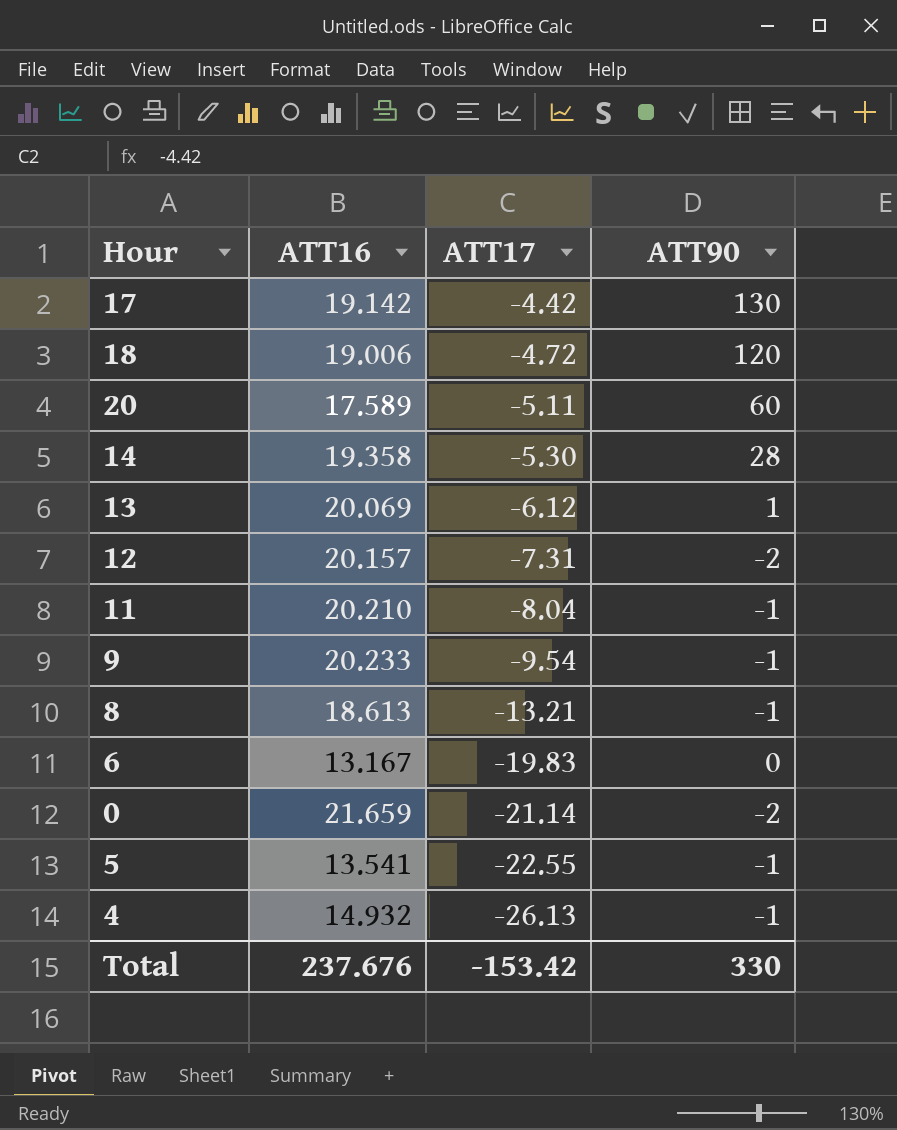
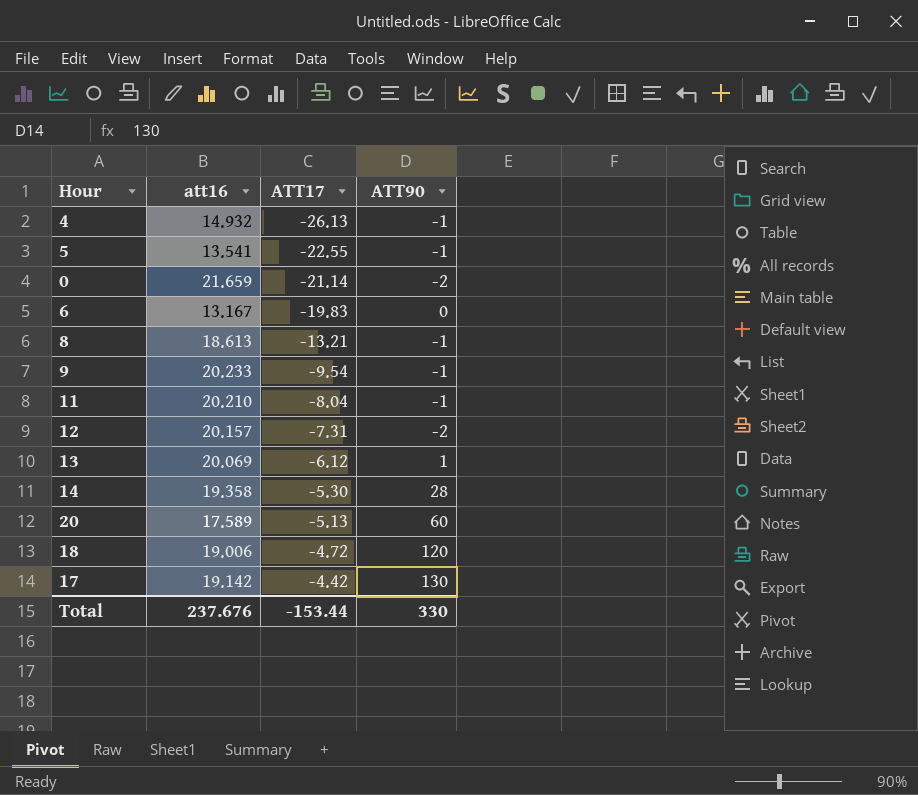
row order: ATT17 descending -> ATT17 ascending
column name: ATT16 -> att16
20 | ATT17: -5.11 -> -5.13
Total | ATT17: -153.42 -> -153.44

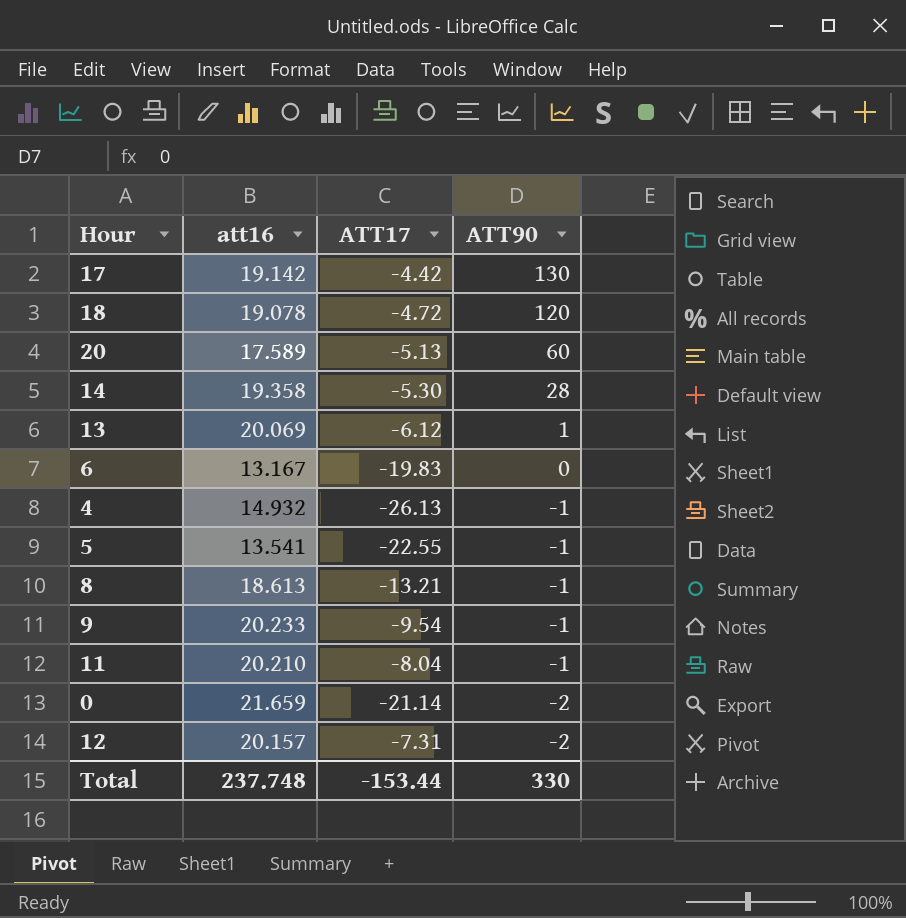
row order: ATT17 ascending -> ATT90 descending
18 | att16: 19.006 -> 19.078
Total | att16: 237.676 -> 237.748

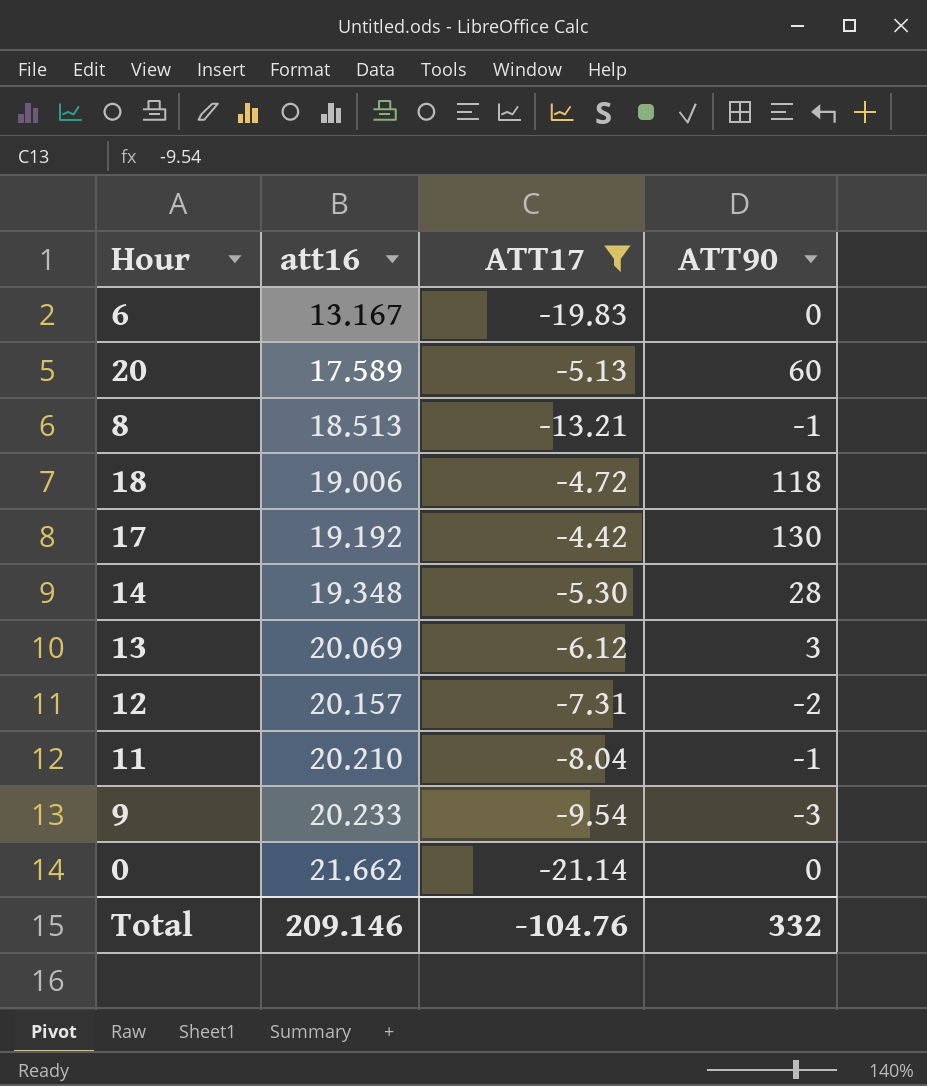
filter: none -> ATT17 >= -21.14
row order: ATT90 descending -> att16 ascending
8 | att16: 18.613 -> 18.513
18 | att16: 19.078 -> 19.006
18 | ATT90: 120 -> 118
17 | att16: 19.142 -> 19.192
14 | att16: 19.358 -> 19.348
13 | ATT90: 1 -> 3
9 | ATT90: -1 -> -3
0 | att16: 21.659 -> 21.662
0 | ATT90: -2 -> 0
Total | att16: 237.748 -> 209.146
Total | ATT17: -153.44 -> -104.76
Total | ATT90: 330 -> 332

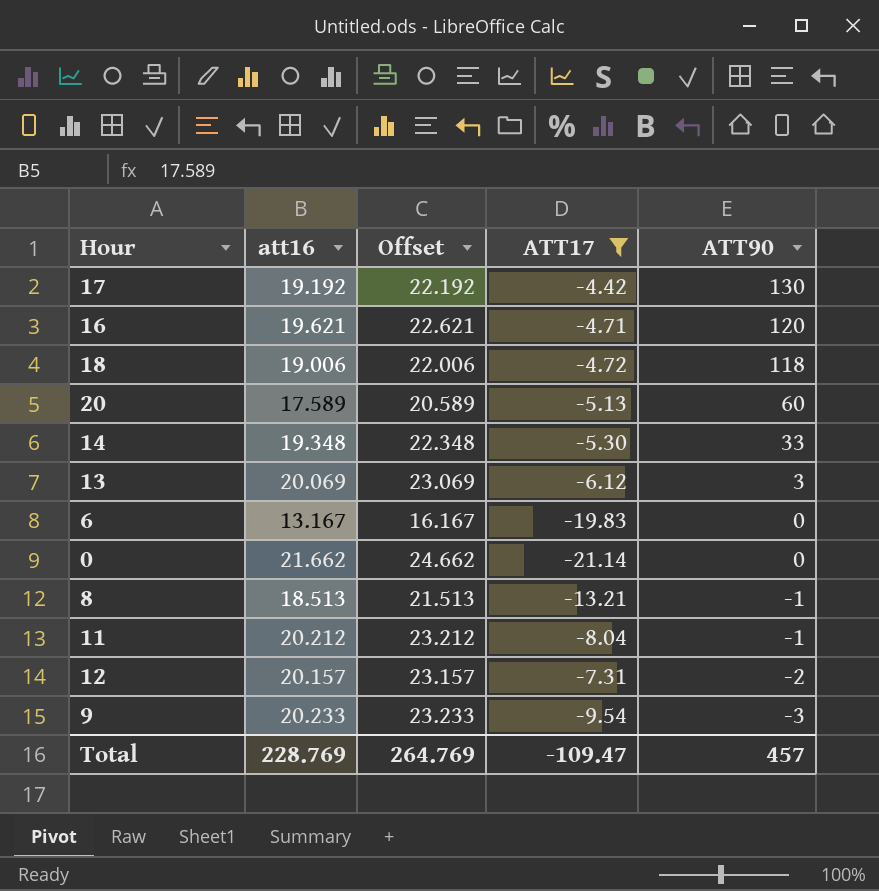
row order: att16 ascending -> ATT90 descending
column Offset | formula: none -> [att16] + 3
row 16: none -> 19.621 | 22.621 | -4.71 | 120
14 | ATT90: 28 -> 33
11 | att16: 20.210 -> 20.212
Total | att16: 209.146 -> 228.769
Total | ATT17: -104.76 -> -109.47
Total | ATT90: 332 -> 457

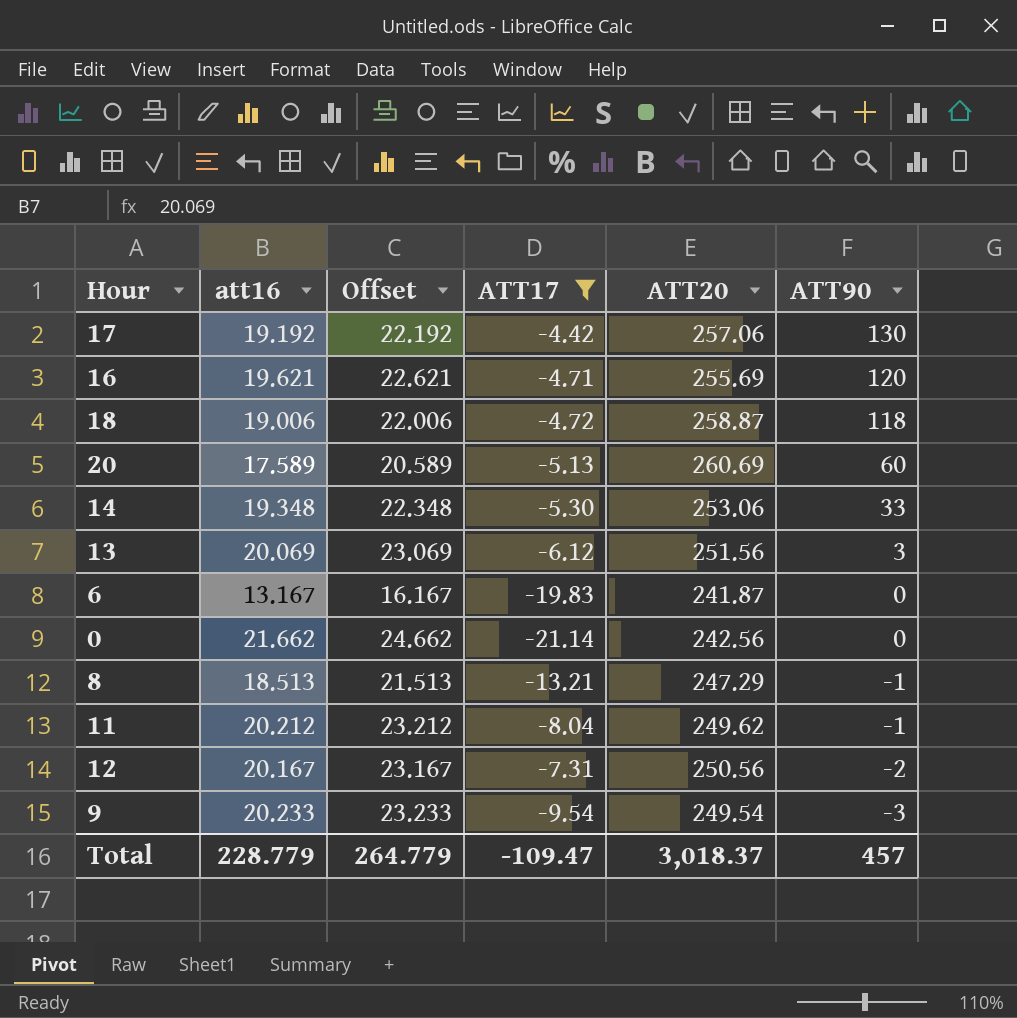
column ATT20 | position: none -> 5
12 | att16: 20.157 -> 20.167
12 | Offset: 23.157 -> 23.167
Total | att16: 228.769 -> 228.779
Total | Offset: 264.769 -> 264.779

